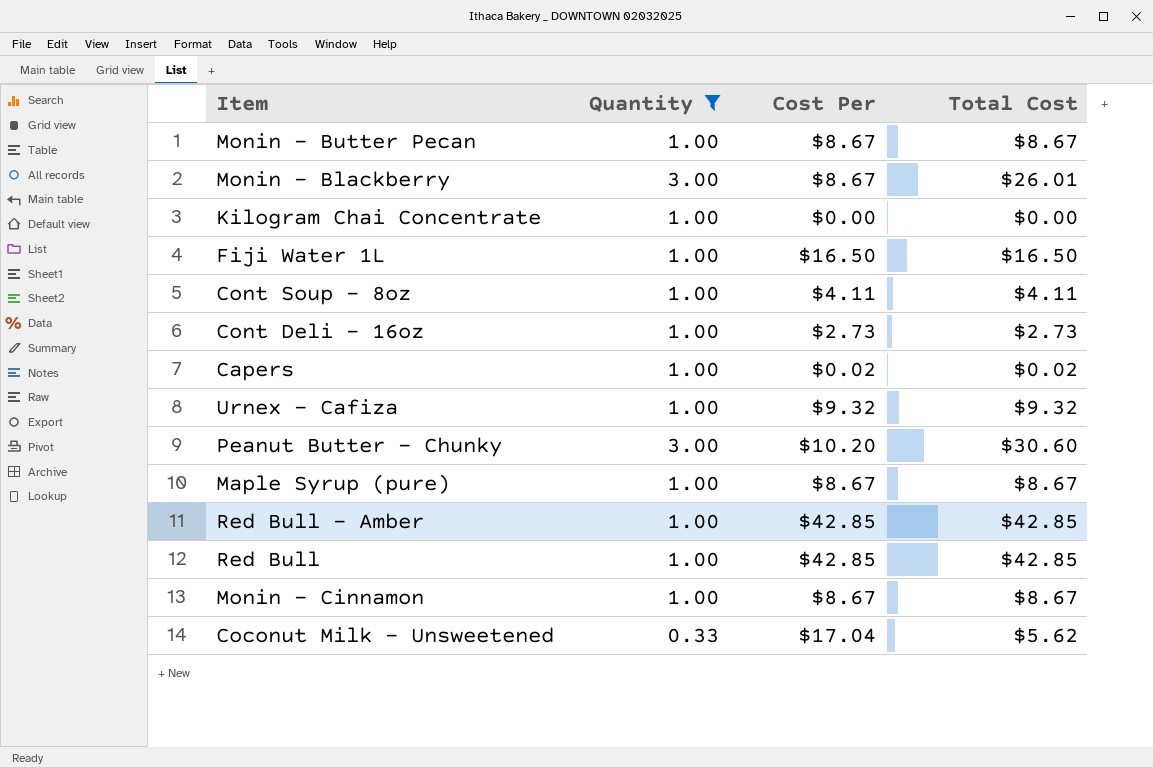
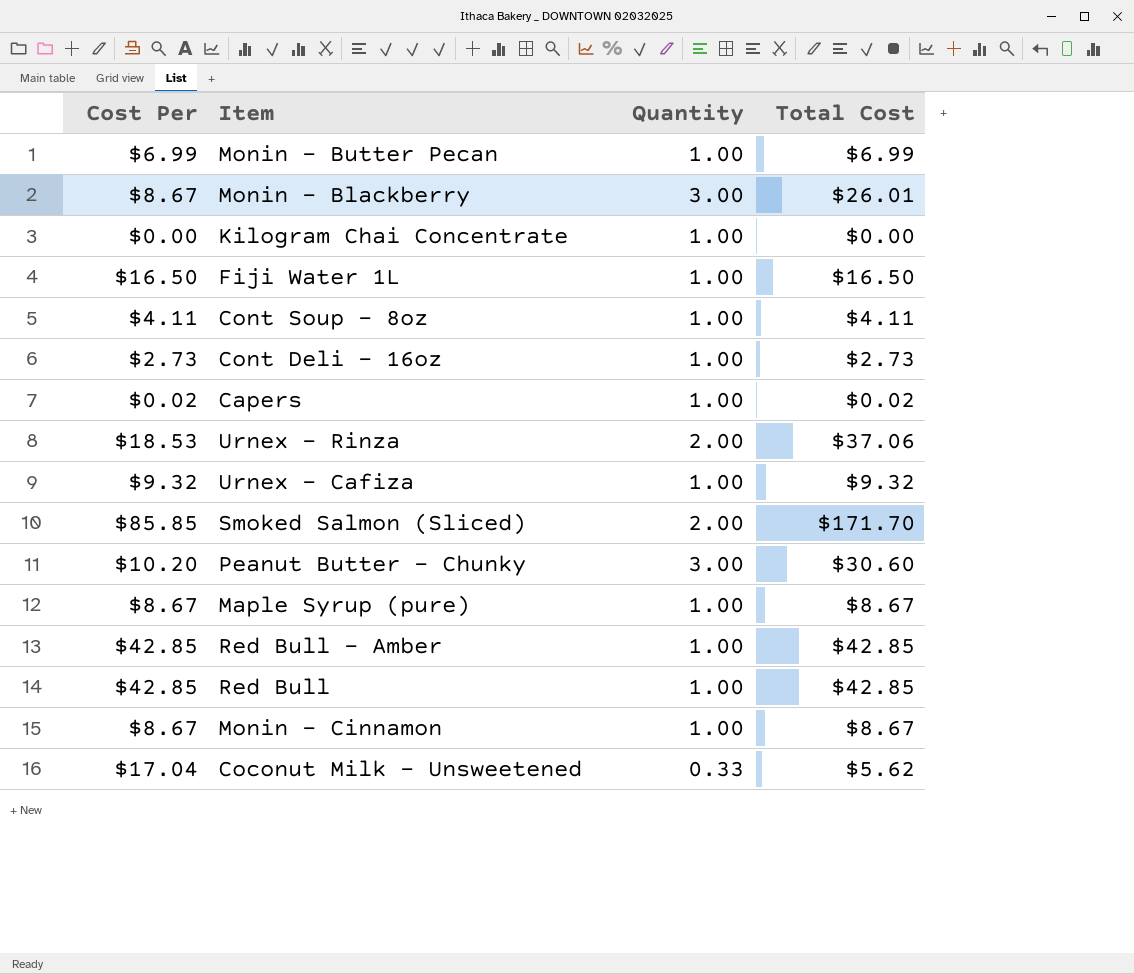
filter: Quantity != 2.00 -> none
column Cost Per | position: 3 -> 1
Monin - Butter Pecan | Cost Per: $8.67 -> $6.99
Monin - Butter Pecan | Total Cost: $8.67 -> $6.99

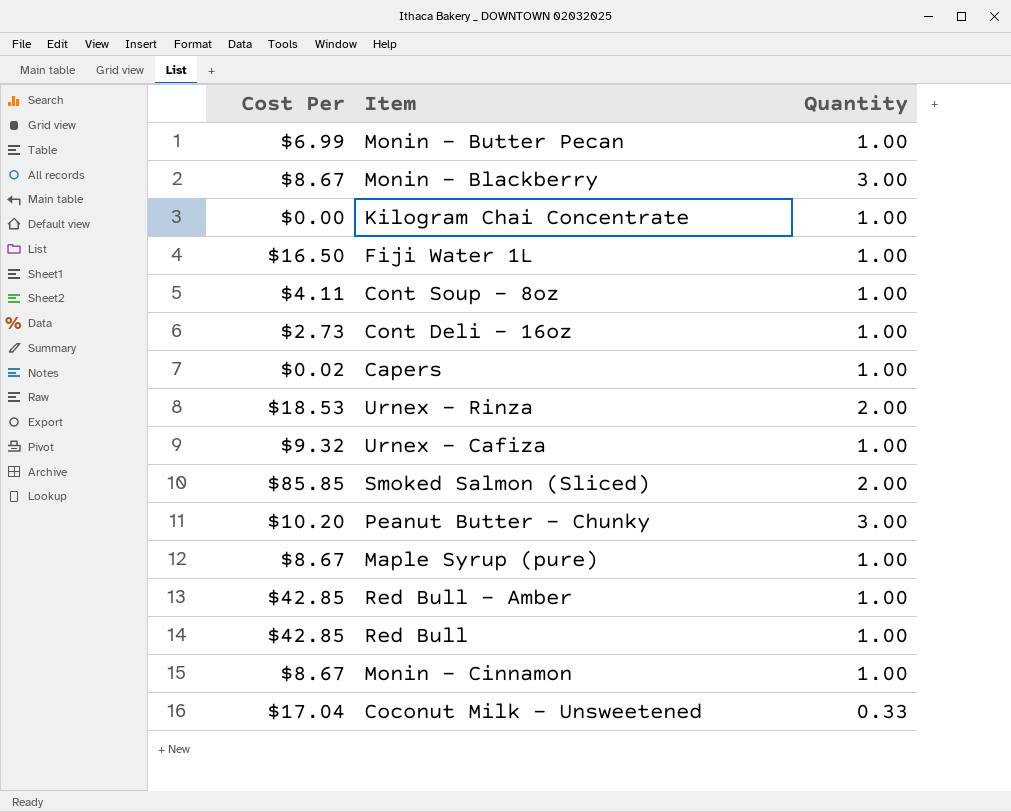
column Total Cost | formula: [Cost Per] * [Quantity] -> none

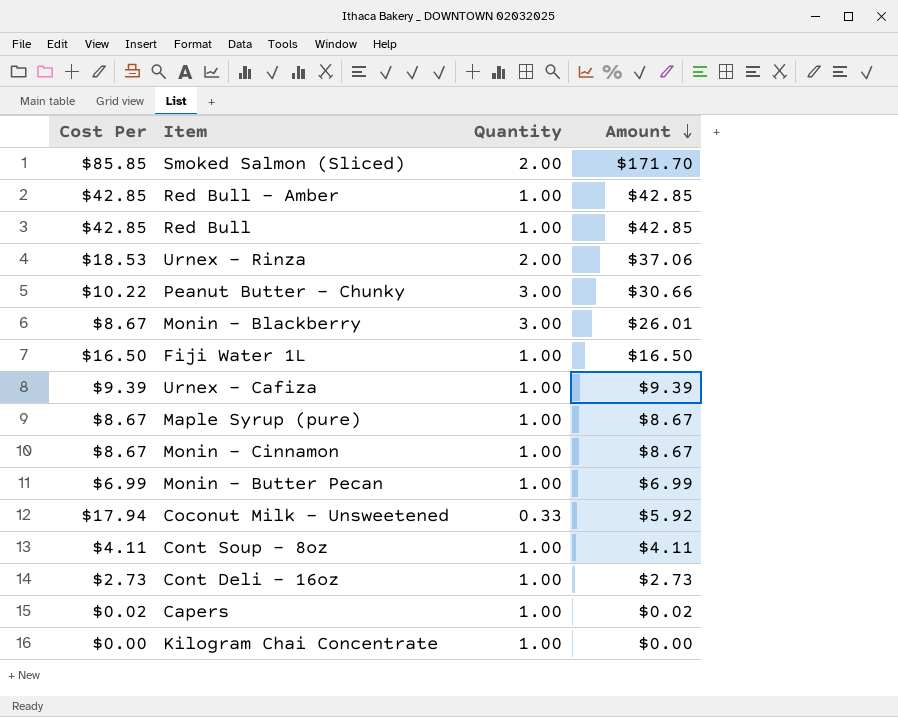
row order: none -> Amount descending
column Amount | formula: none -> [Cost Per] * [Quantity]
Peanut Butter - Chunky | Cost Per: $10.20 -> $10.22
Urnex - Cafiza | Cost Per: $9.32 -> $9.39
Coconut Milk - Unsweetened | Cost Per: $17.04 -> $17.94

